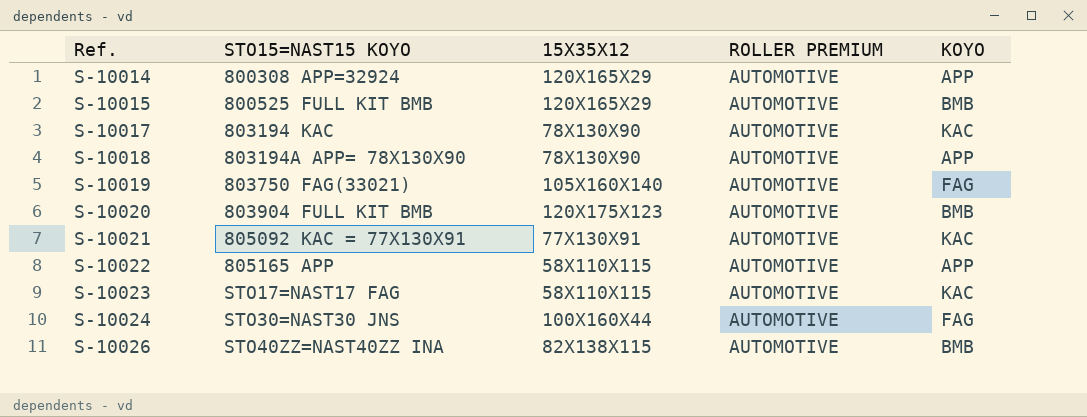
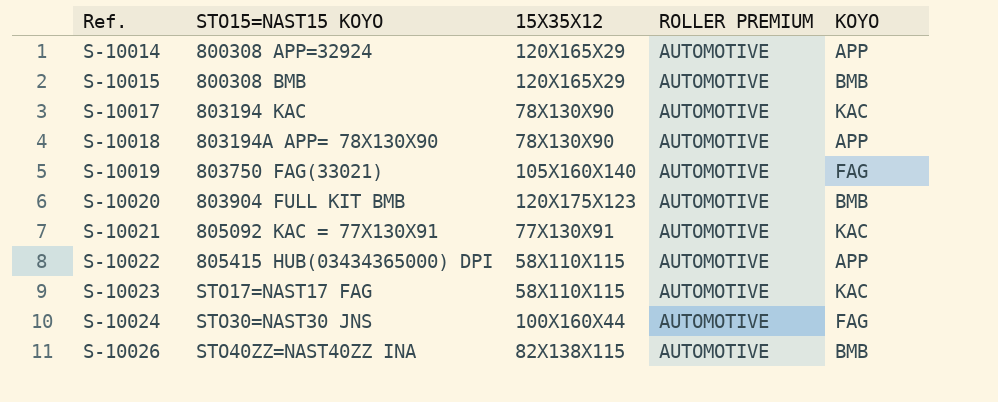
S-10015 | STO15=NAST15 KOYO: 800525 FULL KIT BMB -> 800308 BMB
S-10022 | STO15=NAST15 KOYO: 805165 APP -> 805415 HUB(03434365000) DPI

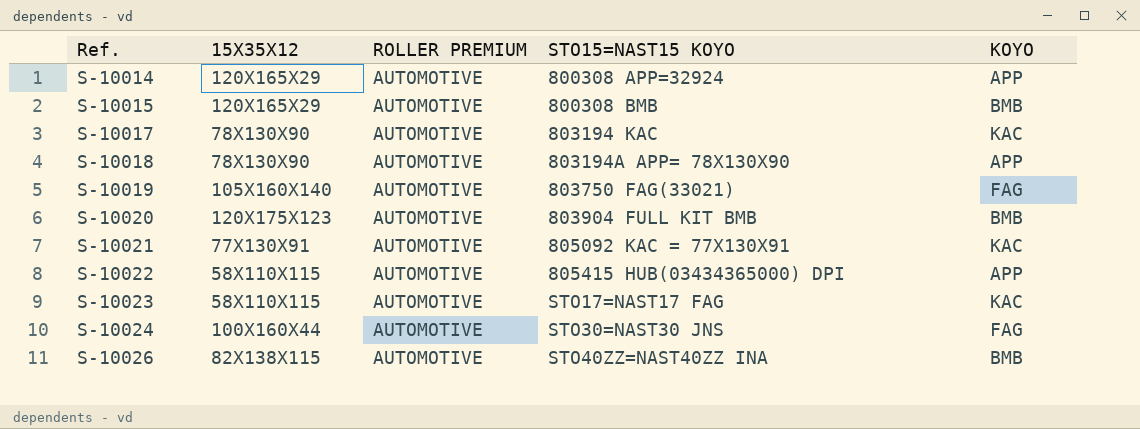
column STO15=NAST15 KOYO | position: 2 -> 4

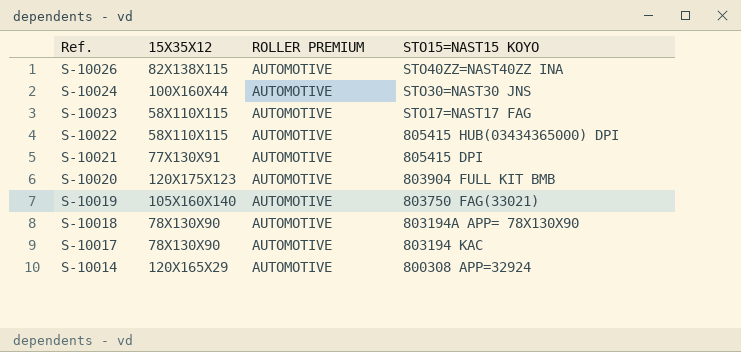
row order: Ref. ascending -> Ref. descending
column KOYO | position: 5 -> none
row S-10015: 120X165X29 | AUTOMOTIVE | 800308 BMB | BMB -> none
S-10021 | STO15=NAST15 KOYO: 805092 KAC = 77X130X91 -> 805415 DPI

